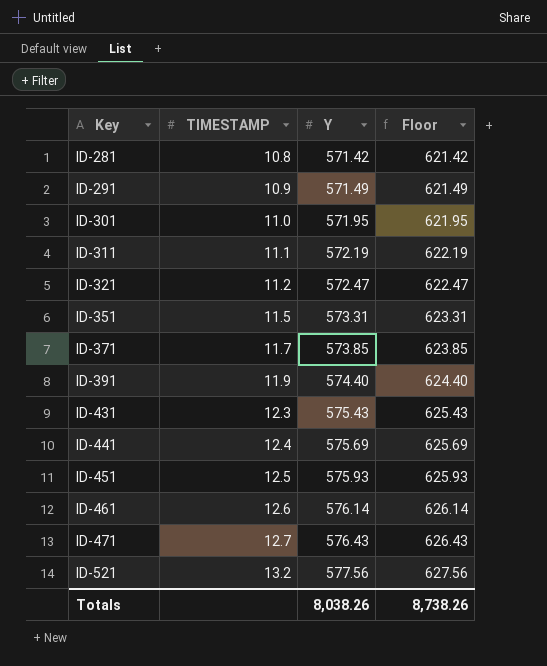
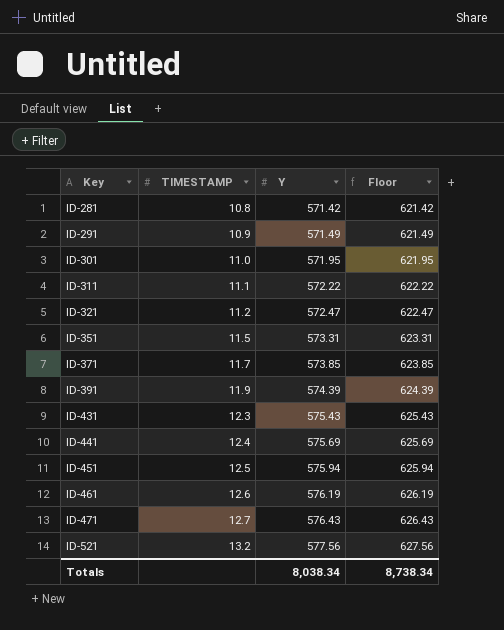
ID-311 | Y: 572.19 -> 572.22
ID-311 | Floor: 622.19 -> 622.22
ID-391 | Y: 574.40 -> 574.39
ID-391 | Floor: 624.40 -> 624.39
ID-451 | Y: 575.93 -> 575.94
ID-451 | Floor: 625.93 -> 625.94
ID-461 | Y: 576.14 -> 576.19
ID-461 | Floor: 626.14 -> 626.19
Totals | Y: 8,038.26 -> 8,038.34
Totals | Floor: 8,738.26 -> 8,738.34

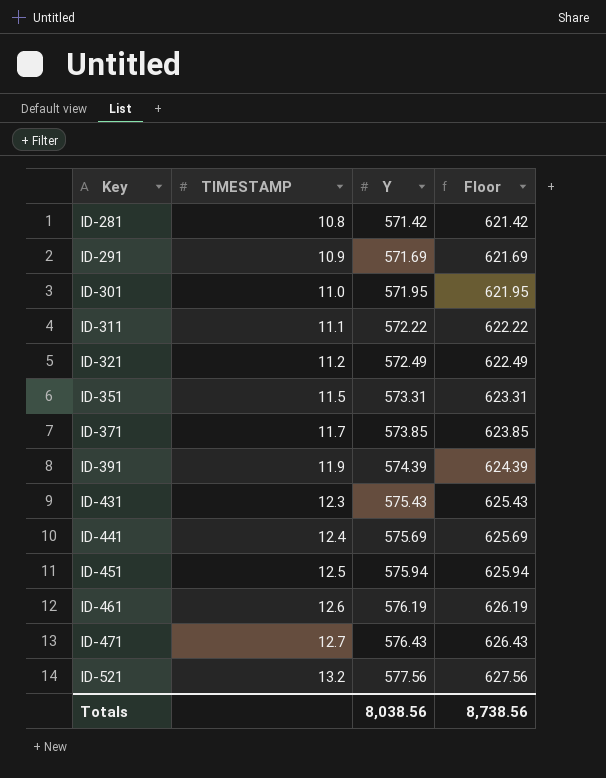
ID-291 | Y: 571.49 -> 571.69
ID-291 | Floor: 621.49 -> 621.69
ID-321 | Y: 572.47 -> 572.49
ID-321 | Floor: 622.47 -> 622.49
Totals | Y: 8,038.34 -> 8,038.56
Totals | Floor: 8,738.34 -> 8,738.56

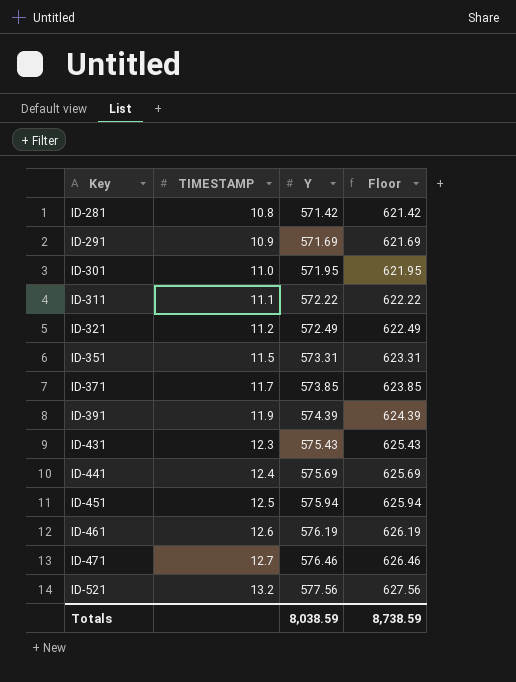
ID-471 | Y: 576.43 -> 576.46
ID-471 | Floor: 626.43 -> 626.46
Totals | Y: 8,038.56 -> 8,038.59
Totals | Floor: 8,738.56 -> 8,738.59

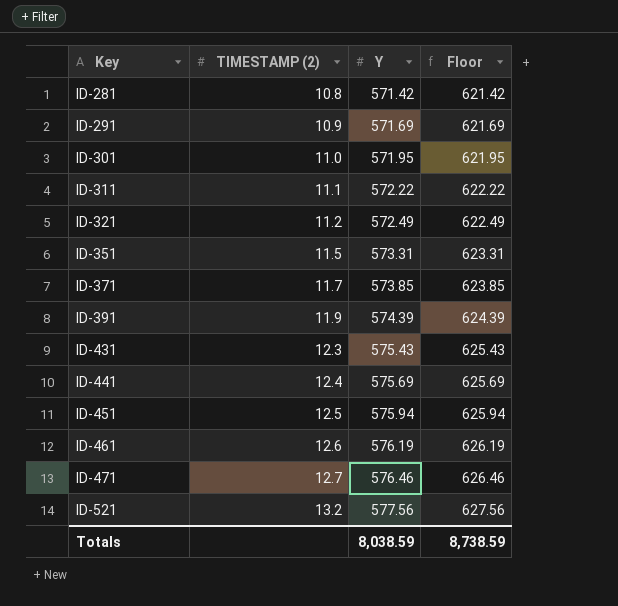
column name: TIMESTAMP -> TIMESTAMP (2)

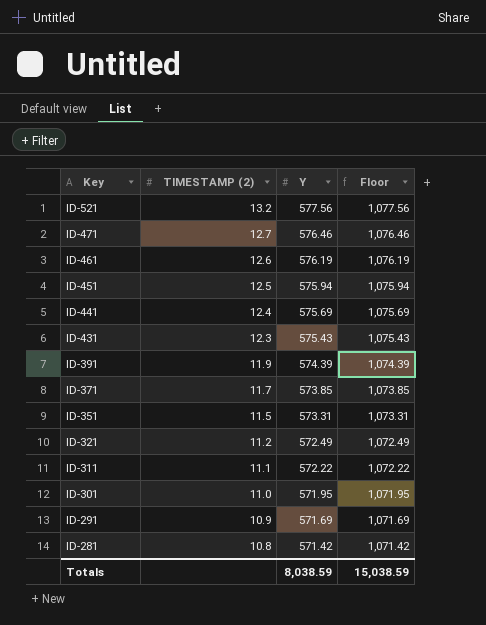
row order: Key ascending -> Key descending
column Floor | formula: [Y] + 50 -> [Y] + 500
Totals | Floor: 8,738.59 -> 15,038.59

